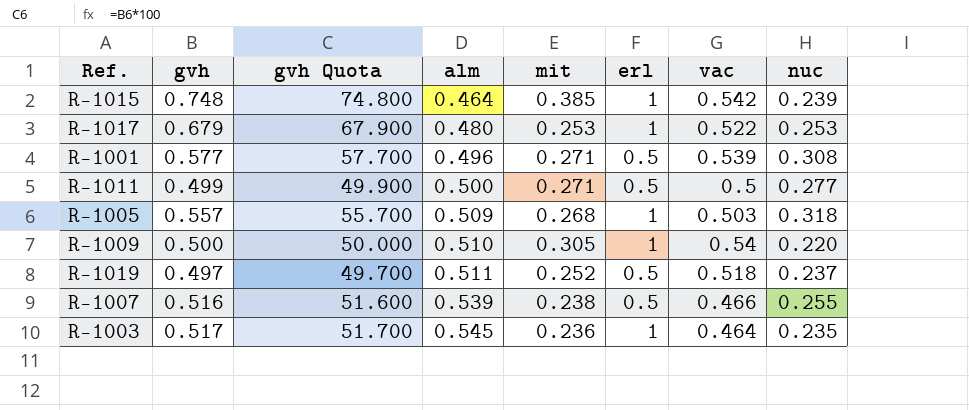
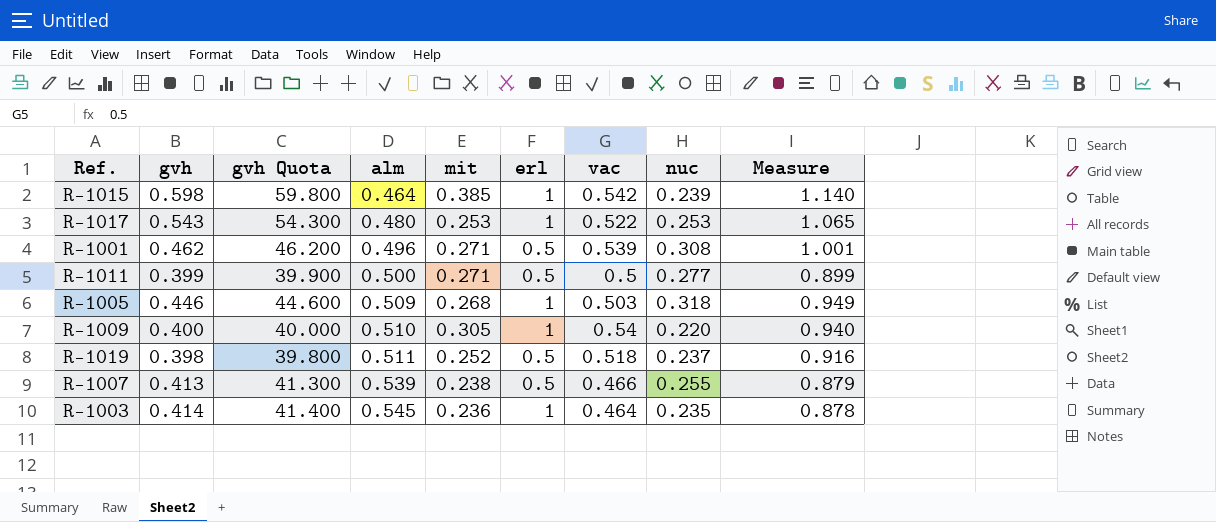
column Measure | formula: none -> [gvh] + [vac]
R-1015 | gvh: 0.748 -> 0.598
R-1015 | gvh Quota: 74.800 -> 59.800
R-1017 | gvh: 0.679 -> 0.543
R-1017 | gvh Quota: 67.900 -> 54.300
R-1001 | gvh: 0.577 -> 0.462
R-1001 | gvh Quota: 57.700 -> 46.200
R-1011 | gvh: 0.499 -> 0.399
R-1011 | gvh Quota: 49.900 -> 39.900
R-1005 | gvh: 0.557 -> 0.446
R-1005 | gvh Quota: 55.700 -> 44.600
R-1009 | gvh: 0.500 -> 0.400
R-1009 | gvh Quota: 50.000 -> 40.000
R-1019 | gvh: 0.497 -> 0.398
R-1019 | gvh Quota: 49.700 -> 39.800
R-1007 | gvh: 0.516 -> 0.413
R-1007 | gvh Quota: 51.600 -> 41.300
R-1003 | gvh: 0.517 -> 0.414
R-1003 | gvh Quota: 51.700 -> 41.400

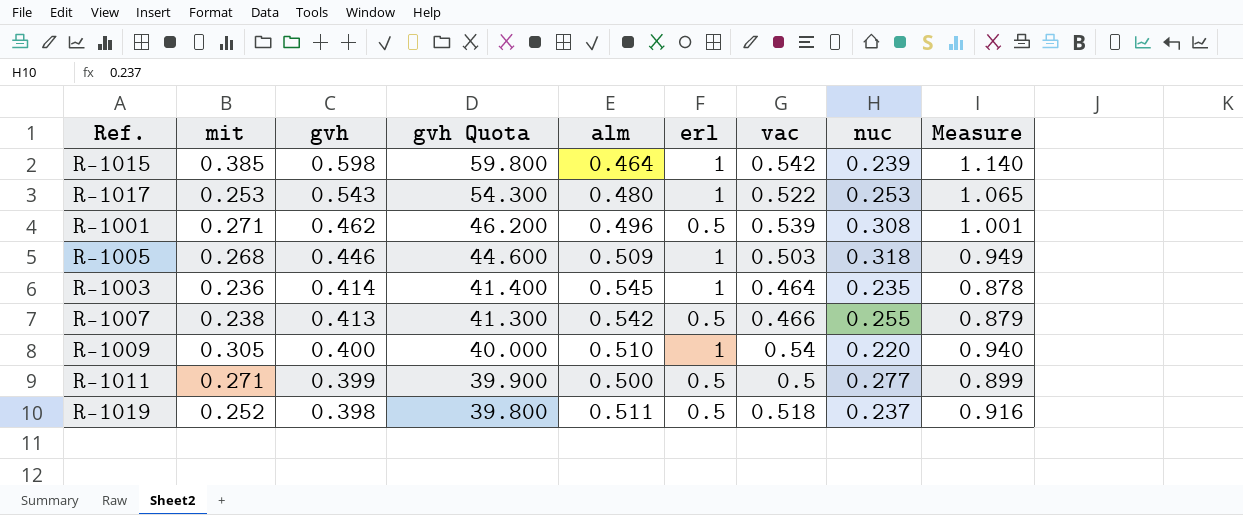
row order: alm ascending -> gvh descending
column mit | position: 5 -> 2
R-1007 | alm: 0.539 -> 0.542

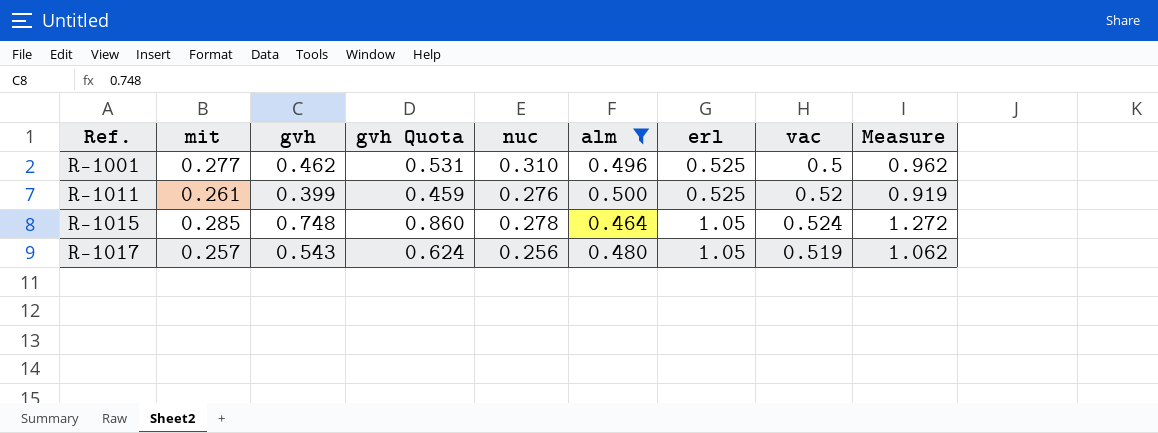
filter: none -> alm <= 0.500
row order: gvh descending -> Ref. ascending
column gvh Quota | formula: [gvh] * 100 -> [gvh] * 1.15
column nuc | position: 8 -> 5
R-1001 | mit: 0.271 -> 0.277
R-1001 | nuc: 0.308 -> 0.310
R-1001 | erl: 0.5 -> 0.525
R-1001 | vac: 0.539 -> 0.5
R-1001 | Measure: 1.001 -> 0.962
R-1011 | mit: 0.271 -> 0.261
R-1011 | nuc: 0.277 -> 0.276
R-1011 | erl: 0.5 -> 0.525
R-1011 | vac: 0.5 -> 0.52
R-1011 | Measure: 0.899 -> 0.919
R-1015 | mit: 0.385 -> 0.285
R-1015 | gvh: 0.598 -> 0.748
R-1015 | nuc: 0.239 -> 0.278
R-1015 | erl: 1 -> 1.05
R-1015 | vac: 0.542 -> 0.524
R-1015 | Measure: 1.140 -> 1.272
R-1017 | mit: 0.253 -> 0.257
R-1017 | nuc: 0.253 -> 0.256
R-1017 | erl: 1 -> 1.05
R-1017 | vac: 0.522 -> 0.519
R-1017 | Measure: 1.065 -> 1.062

